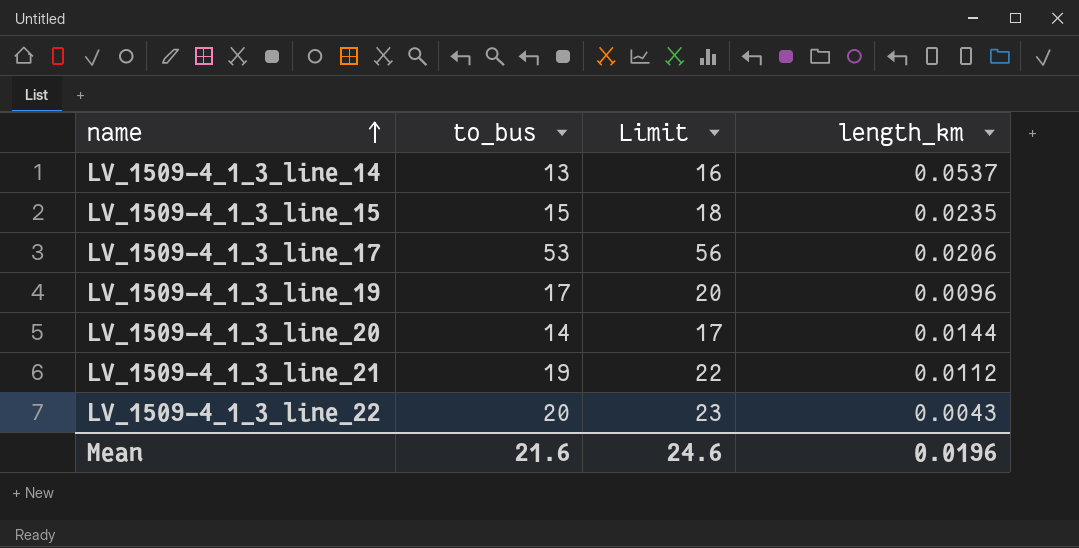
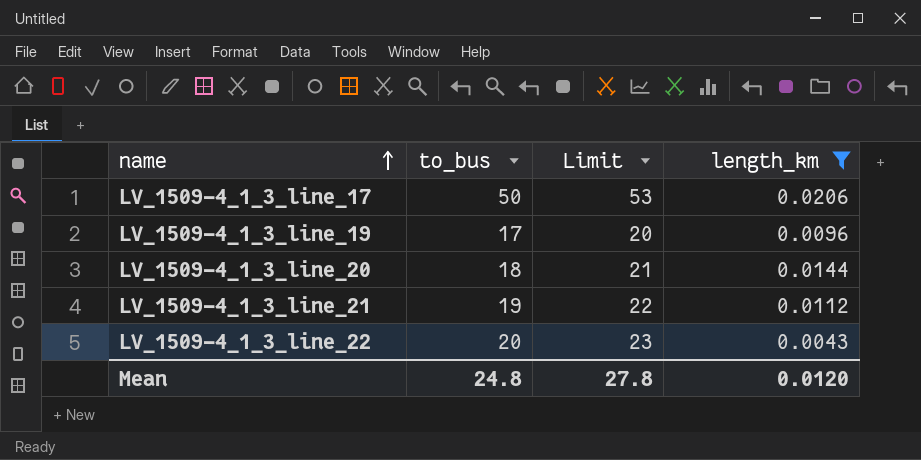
filter: none -> length_km <= 0.0206
LV_1509-4_1_3_line_17 | to_bus: 53 -> 50
LV_1509-4_1_3_line_17 | Limit: 56 -> 53
LV_1509-4_1_3_line_20 | to_bus: 14 -> 18
LV_1509-4_1_3_line_20 | Limit: 17 -> 21
Mean | to_bus: 21.6 -> 24.8
Mean | Limit: 24.6 -> 27.8
Mean | length_km: 0.0196 -> 0.0120

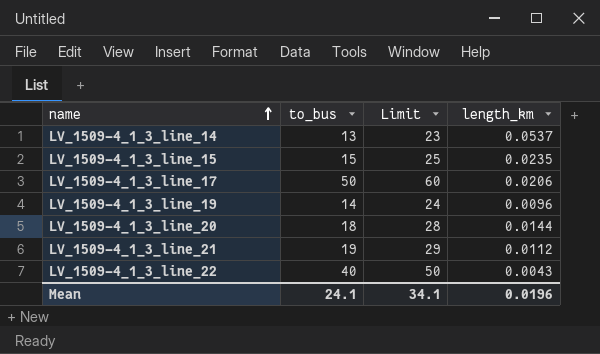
filter: length_km <= 0.0206 -> none
column Limit | formula: [to_bus] + 3 -> [to_bus] + 10
LV_1509-4_1_3_line_19 | to_bus: 17 -> 14
LV_1509-4_1_3_line_22 | to_bus: 20 -> 40
Mean | to_bus: 24.8 -> 24.1
Mean | Limit: 27.8 -> 34.1
Mean | length_km: 0.0120 -> 0.0196

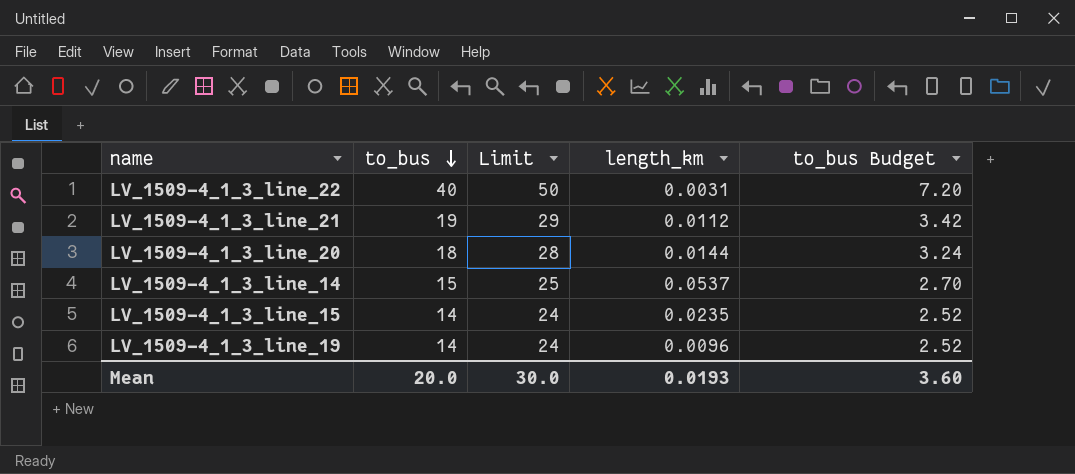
row order: name ascending -> to_bus descending
column to_bus Budget | formula: none -> [to_bus] * 0.18
row LV_1509-4_1_3_line_17: 50 | 60 | 0.0206 -> none
LV_1509-4_1_3_line_22 | length_km: 0.0043 -> 0.0031
LV_1509-4_1_3_line_14 | to_bus: 13 -> 15
LV_1509-4_1_3_line_14 | Limit: 23 -> 25
LV_1509-4_1_3_line_15 | to_bus: 15 -> 14
LV_1509-4_1_3_line_15 | Limit: 25 -> 24
Mean | to_bus: 24.1 -> 20.0
Mean | Limit: 34.1 -> 30.0
Mean | length_km: 0.0196 -> 0.0193

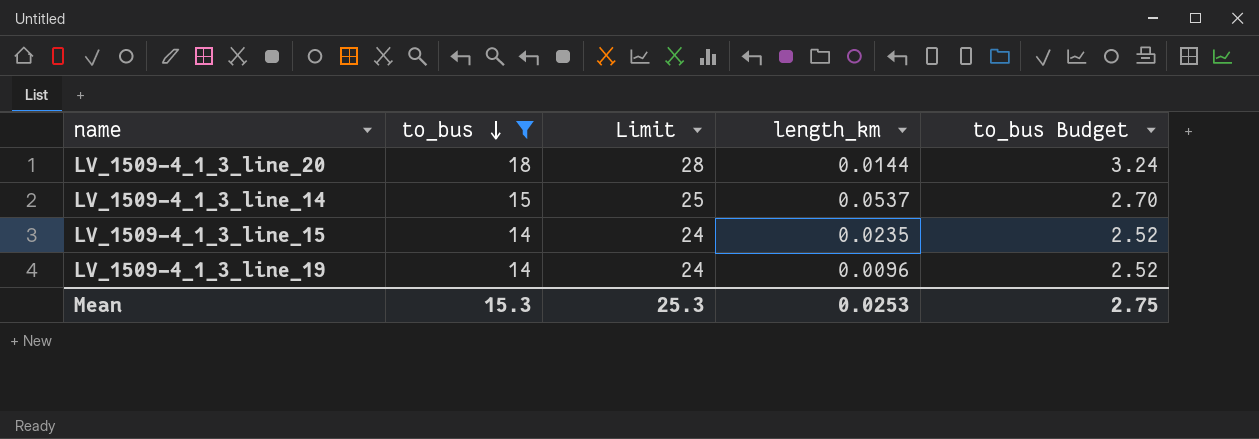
filter: none -> to_bus <= 18
Mean | to_bus: 20.0 -> 15.3
Mean | Limit: 30.0 -> 25.3
Mean | length_km: 0.0193 -> 0.0253
Mean | to_bus Budget: 3.60 -> 2.75

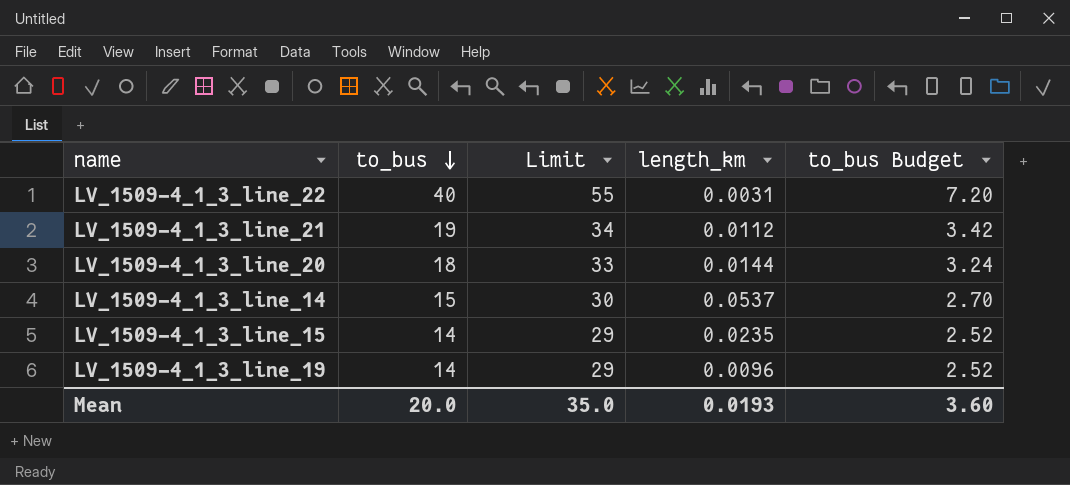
filter: to_bus <= 18 -> none
column Limit | formula: [to_bus] + 10 -> [to_bus] + 15
Mean | to_bus: 15.3 -> 20.0
Mean | Limit: 25.3 -> 35.0
Mean | length_km: 0.0253 -> 0.0193
Mean | to_bus Budget: 2.75 -> 3.60

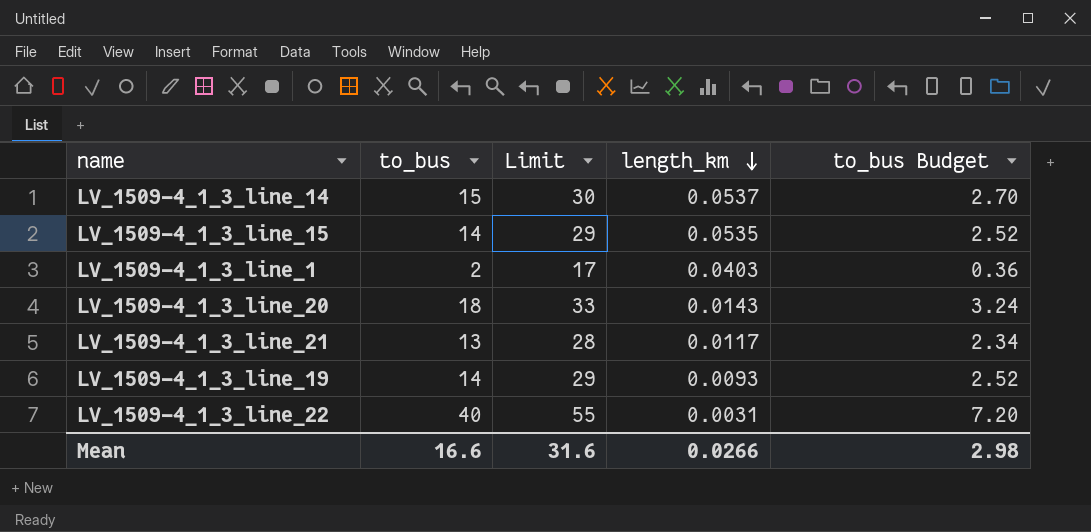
row order: to_bus descending -> length_km descending
LV_1509-4_1_3_line_15 | length_km: 0.0235 -> 0.0535
row LV_1509-4_1_3_line_1: none -> 2 | 17 | 0.0403 | 0.36
LV_1509-4_1_3_line_20 | length_km: 0.0144 -> 0.0143
LV_1509-4_1_3_line_21 | to_bus: 19 -> 13
LV_1509-4_1_3_line_21 | Limit: 34 -> 28
LV_1509-4_1_3_line_21 | length_km: 0.0112 -> 0.0117
LV_1509-4_1_3_line_21 | to_bus Budget: 3.42 -> 2.34
LV_1509-4_1_3_line_19 | length_km: 0.0096 -> 0.0093
Mean | to_bus: 20.0 -> 16.6
Mean | Limit: 35.0 -> 31.6
Mean | length_km: 0.0193 -> 0.0266
Mean | to_bus Budget: 3.60 -> 2.98

